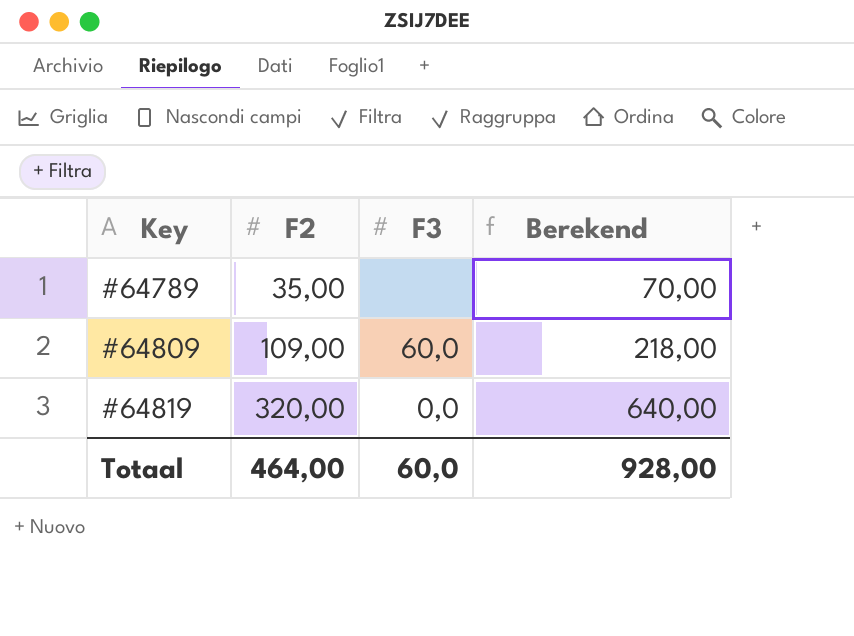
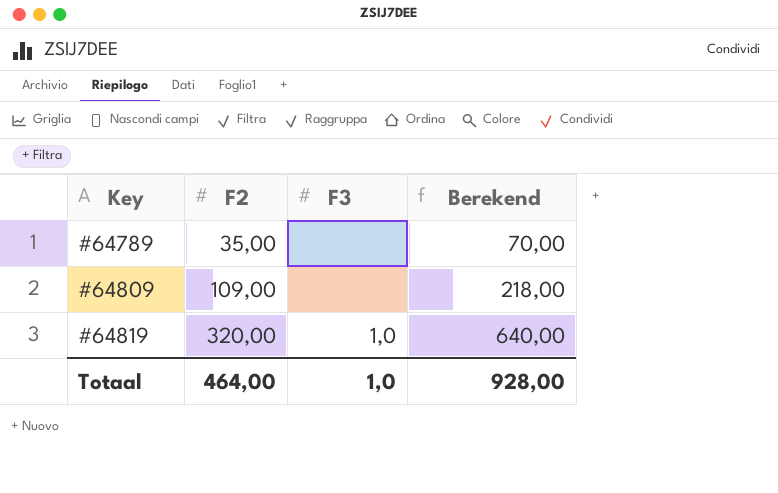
#64809 | F3: 60,0 -> none
#64819 | F3: 0,0 -> 1,0
Totaal | F3: 60,0 -> 1,0

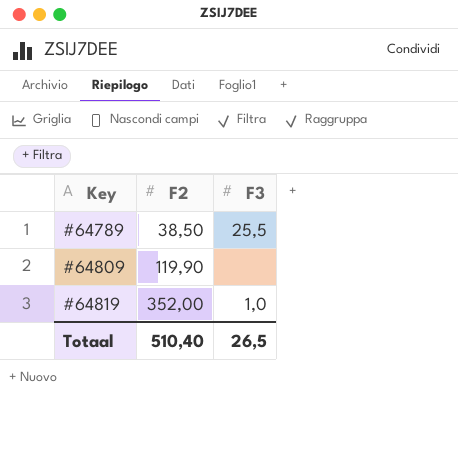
column Berekend | formula: [F2] * 2 -> none
#64789 | F2: 35,00 -> 38,50
#64789 | F3: none -> 25,5
#64809 | F2: 109,00 -> 119,90
#64819 | F2: 320,00 -> 352,00
Totaal | F2: 464,00 -> 510,40
Totaal | F3: 1,0 -> 26,5

